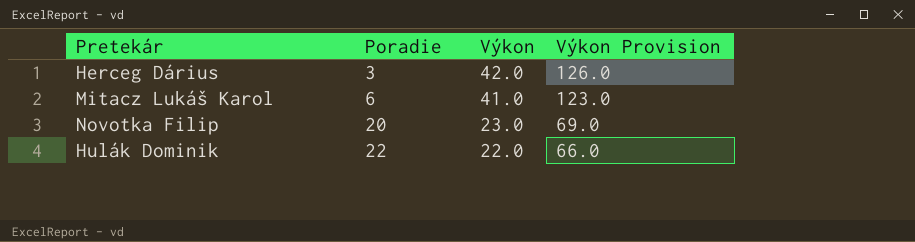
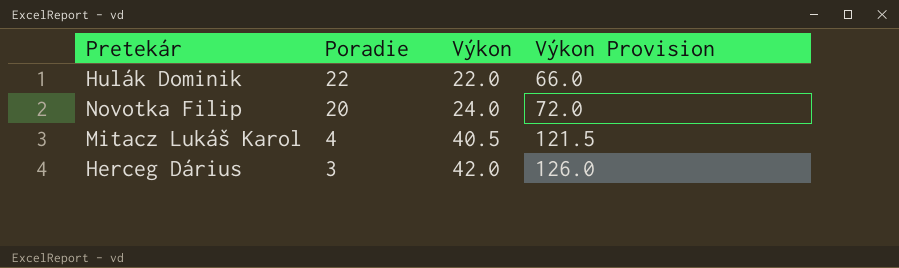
row order: Poradie ascending -> Poradie descending
Novotka Filip | Výkon: 23.0 -> 24.0
Novotka Filip | Výkon Provision: 69.0 -> 72.0
Mitacz Lukáš Karol | Poradie: 6 -> 4
Mitacz Lukáš Karol | Výkon: 41.0 -> 40.5
Mitacz Lukáš Karol | Výkon Provision: 123.0 -> 121.5

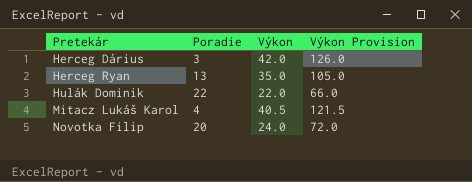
row order: Poradie descending -> Pretekár ascending
row Herceg Ryan: none -> 13 | 35.0 | 105.0

